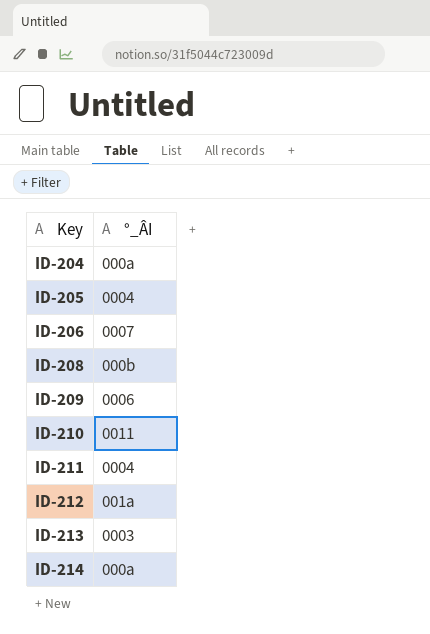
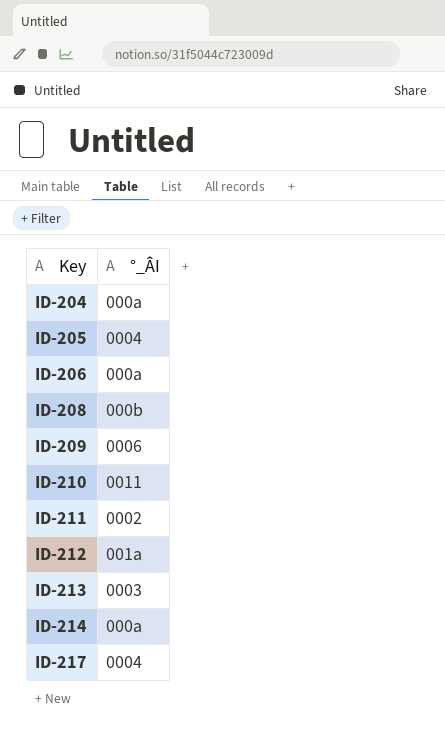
ID-206 | °_ÂI: 0007 -> 000a
ID-211 | °_ÂI: 0004 -> 0002
row ID-217: none -> 0004

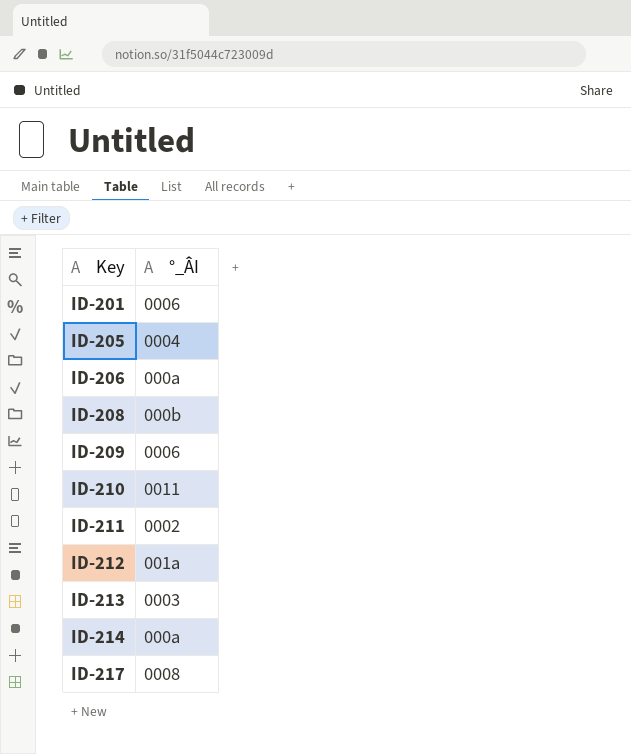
row ID-204: 000a -> none
row ID-201: none -> 0006
ID-217 | °_ÂI: 0004 -> 0008

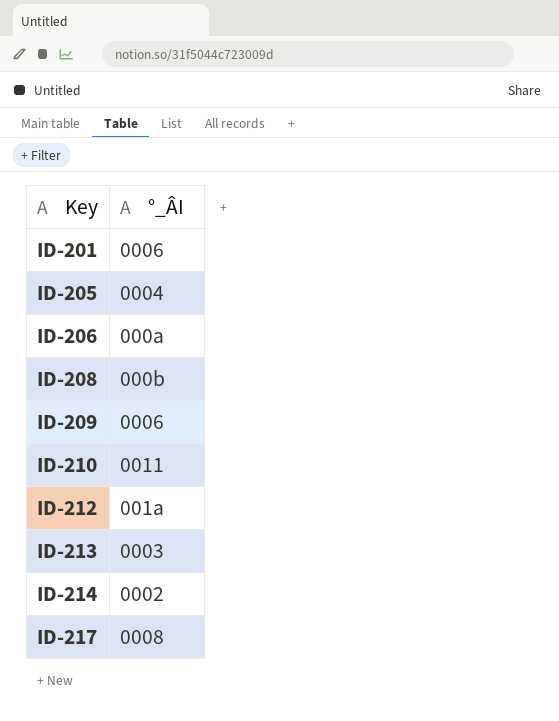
row ID-211: 0002 -> none
ID-214 | °_ÂI: 000a -> 0002

